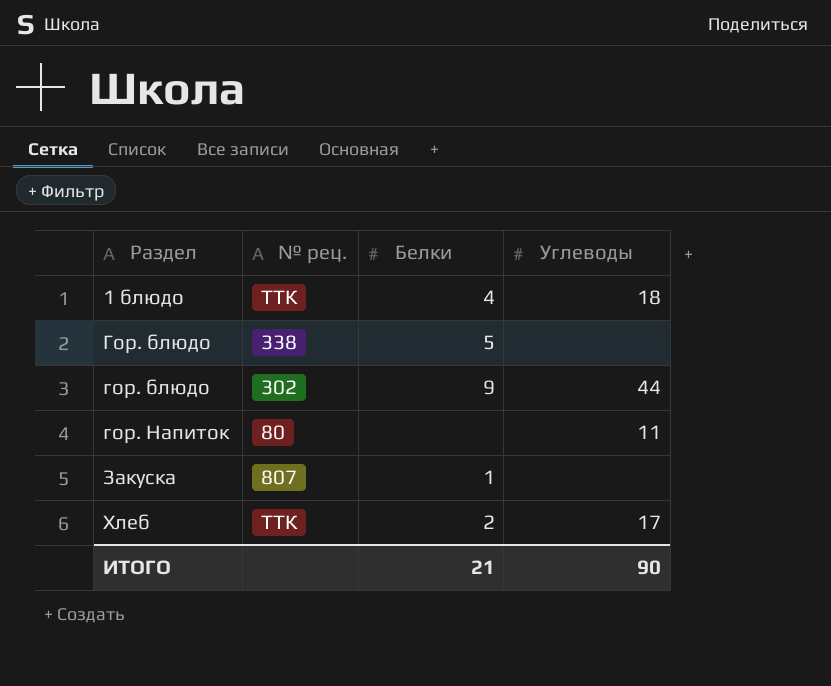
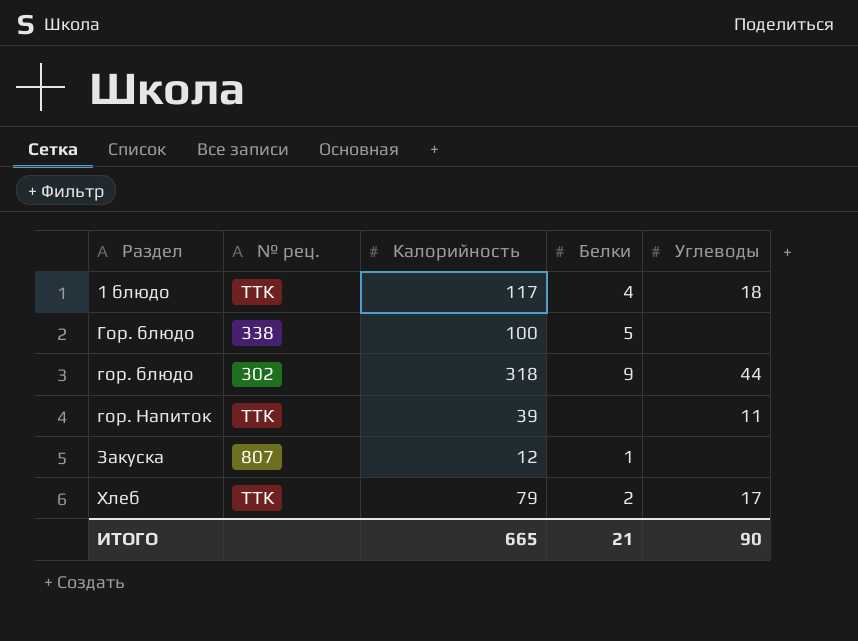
column Калорийность | position: none -> 3
гор. Напиток | № рец.: 80 -> ТТК

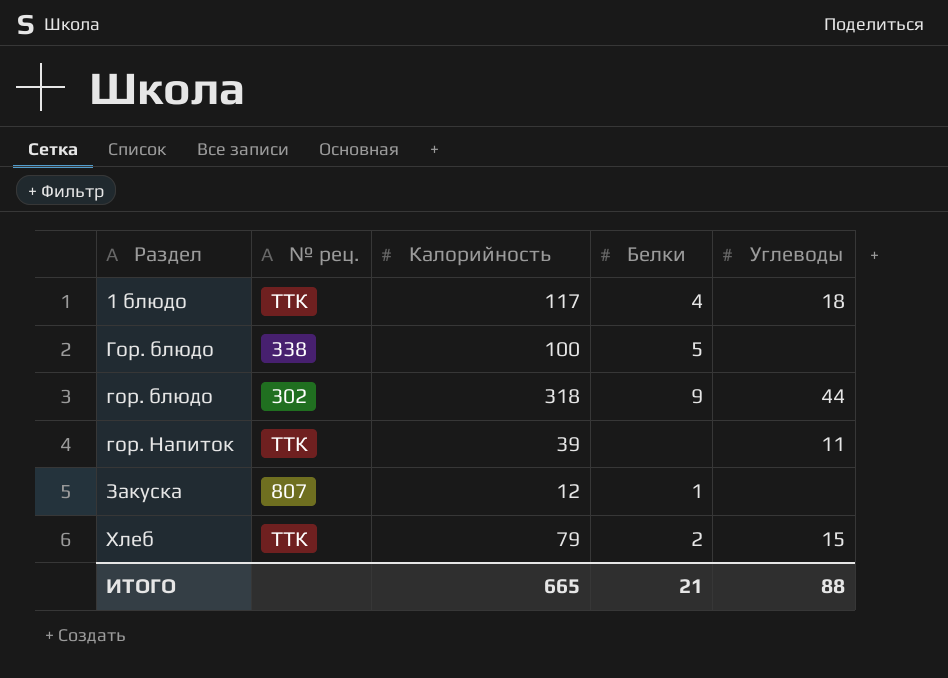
Хлеб | Углеводы: 17 -> 15
ИТОГО | Углеводы: 90 -> 88

